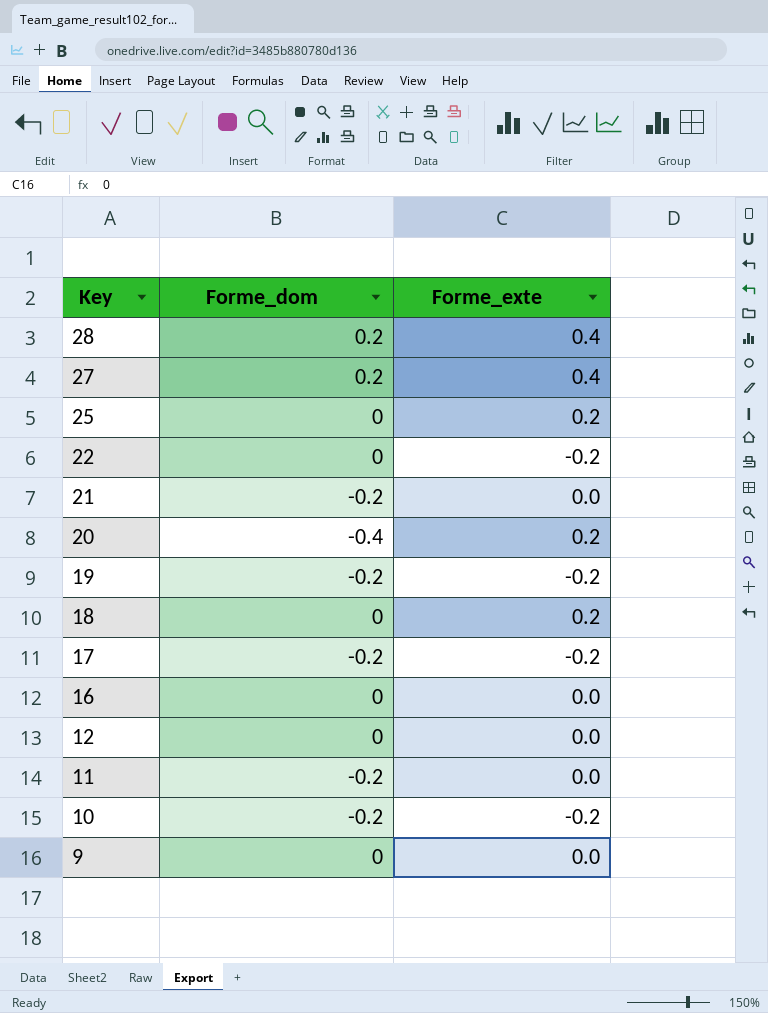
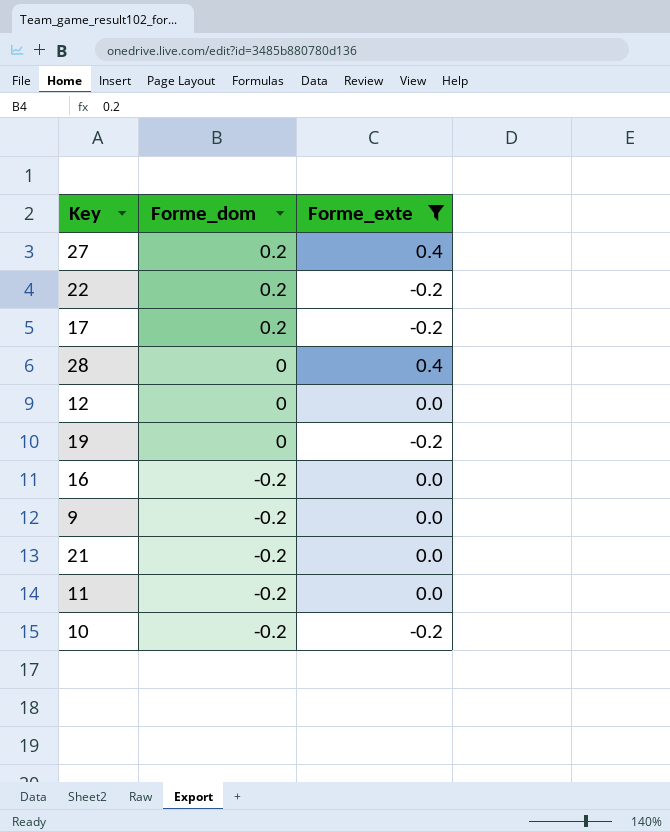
filter: none -> Forme_exte != 0.2
row order: Key descending -> Forme_dom descending
22 | Forme_dom: 0 -> 0.2
17 | Forme_dom: -0.2 -> 0.2
28 | Forme_dom: 0.2 -> 0
19 | Forme_dom: -0.2 -> 0
16 | Forme_dom: 0 -> -0.2
9 | Forme_dom: 0 -> -0.2

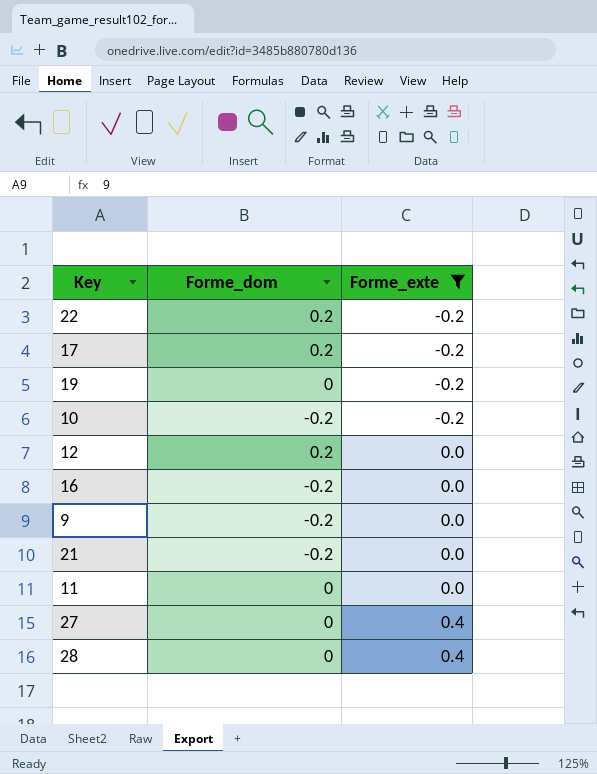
row order: Forme_dom descending -> Forme_exte ascending
12 | Forme_dom: 0 -> 0.2
11 | Forme_dom: -0.2 -> 0
27 | Forme_dom: 0.2 -> 0

